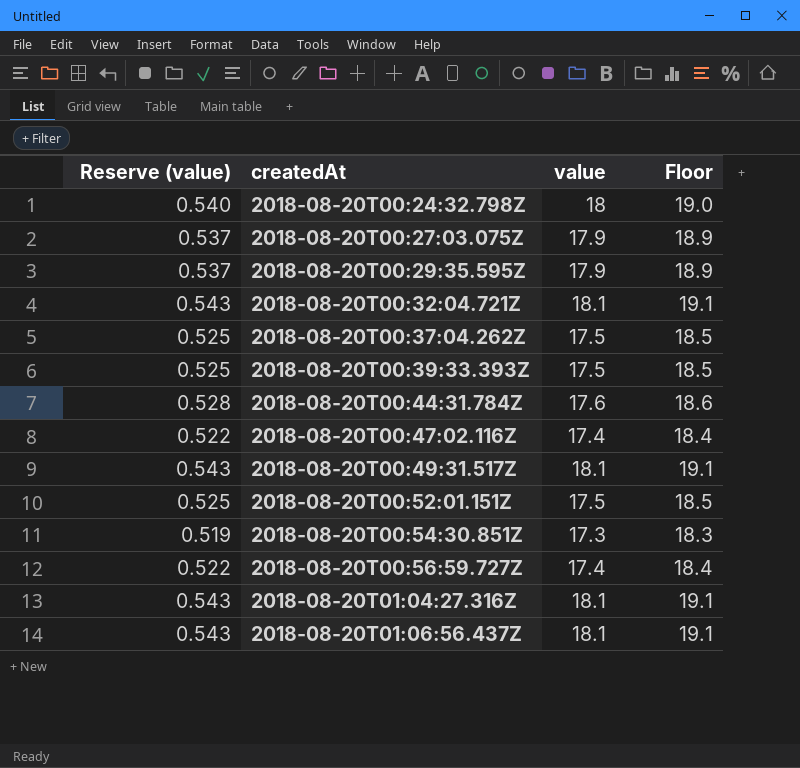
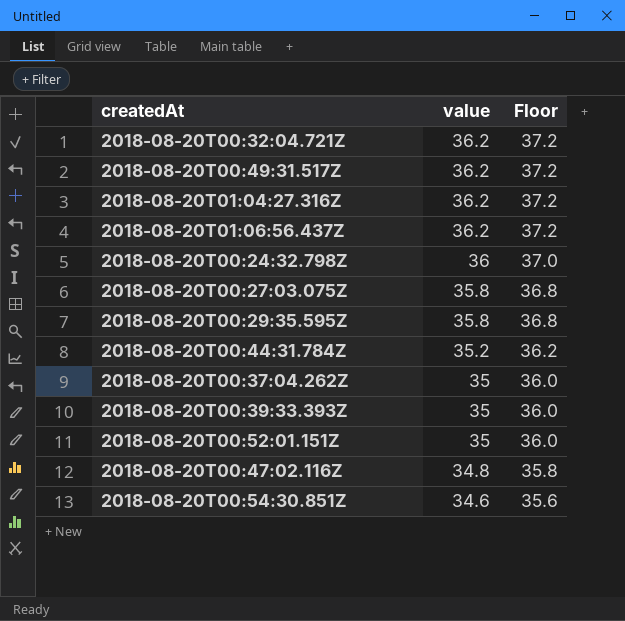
row order: createdAt ascending -> value descending
column Reserve (value) | formula: [value] * 0.03 -> none
row 2018-08-20T00:56:59.727Z: 0.522 | 17.4 | 18.4 -> none
2018-08-20T00:32:04.721Z | value: 18.1 -> 36.2
2018-08-20T00:32:04.721Z | Floor: 19.1 -> 37.2
2018-08-20T00:49:31.517Z | value: 18.1 -> 36.2
2018-08-20T00:49:31.517Z | Floor: 19.1 -> 37.2
2018-08-20T01:04:27.316Z | value: 18.1 -> 36.2
2018-08-20T01:04:27.316Z | Floor: 19.1 -> 37.2
2018-08-20T01:06:56.437Z | value: 18.1 -> 36.2
2018-08-20T01:06:56.437Z | Floor: 19.1 -> 37.2
2018-08-20T00:24:32.798Z | value: 18 -> 36
2018-08-20T00:24:32.798Z | Floor: 19.0 -> 37.0
2018-08-20T00:27:03.075Z | value: 17.9 -> 35.8
2018-08-20T00:27:03.075Z | Floor: 18.9 -> 36.8
2018-08-20T00:29:35.595Z | value: 17.9 -> 35.8
2018-08-20T00:29:35.595Z | Floor: 18.9 -> 36.8
2018-08-20T00:44:31.784Z | value: 17.6 -> 35.2
2018-08-20T00:44:31.784Z | Floor: 18.6 -> 36.2
2018-08-20T00:37:04.262Z | value: 17.5 -> 35
2018-08-20T00:37:04.262Z | Floor: 18.5 -> 36.0
2018-08-20T00:39:33.393Z | value: 17.5 -> 35
2018-08-20T00:39:33.393Z | Floor: 18.5 -> 36.0
2018-08-20T00:52:01.151Z | value: 17.5 -> 35
2018-08-20T00:52:01.151Z | Floor: 18.5 -> 36.0
2018-08-20T00:47:02.116Z | value: 17.4 -> 34.8
2018-08-20T00:47:02.116Z | Floor: 18.4 -> 35.8
2018-08-20T00:54:30.851Z | value: 17.3 -> 34.6
2018-08-20T00:54:30.851Z | Floor: 18.3 -> 35.6

